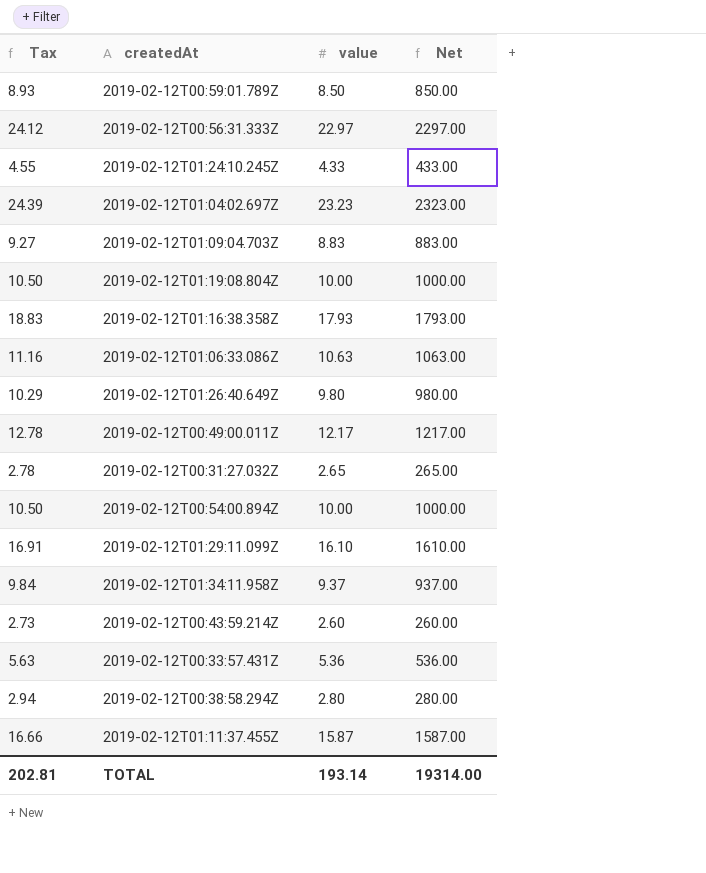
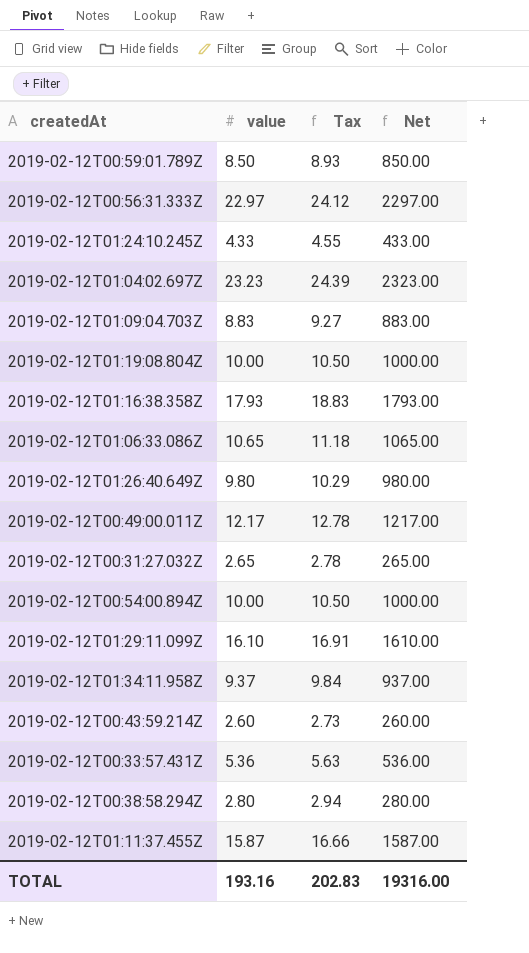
column Tax | position: 1 -> 3
2019-02-12T01:06:33.086Z | value: 10.63 -> 10.65
2019-02-12T01:06:33.086Z | Tax: 11.16 -> 11.18
2019-02-12T01:06:33.086Z | Net: 1063.00 -> 1065.00
TOTAL | value: 193.14 -> 193.16
TOTAL | Tax: 202.81 -> 202.83
TOTAL | Net: 19314.00 -> 19316.00

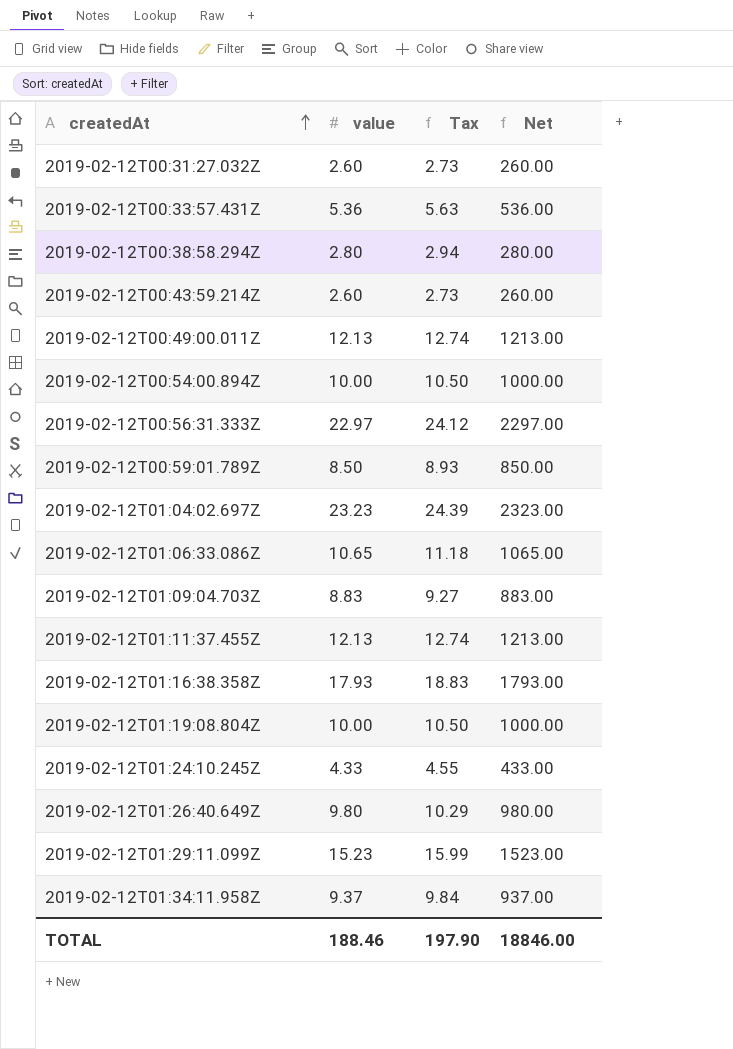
row order: none -> createdAt ascending
2019-02-12T00:31:27.032Z | value: 2.65 -> 2.60
2019-02-12T00:31:27.032Z | Tax: 2.78 -> 2.73
2019-02-12T00:31:27.032Z | Net: 265.00 -> 260.00
2019-02-12T00:49:00.011Z | value: 12.17 -> 12.13
2019-02-12T00:49:00.011Z | Tax: 12.78 -> 12.74
2019-02-12T00:49:00.011Z | Net: 1217.00 -> 1213.00
2019-02-12T01:11:37.455Z | value: 15.87 -> 12.13
2019-02-12T01:11:37.455Z | Tax: 16.66 -> 12.74
2019-02-12T01:11:37.455Z | Net: 1587.00 -> 1213.00
2019-02-12T01:29:11.099Z | value: 16.10 -> 15.23
2019-02-12T01:29:11.099Z | Tax: 16.91 -> 15.99
2019-02-12T01:29:11.099Z | Net: 1610.00 -> 1523.00
TOTAL | value: 193.16 -> 188.46
TOTAL | Tax: 202.83 -> 197.90
TOTAL | Net: 19316.00 -> 18846.00

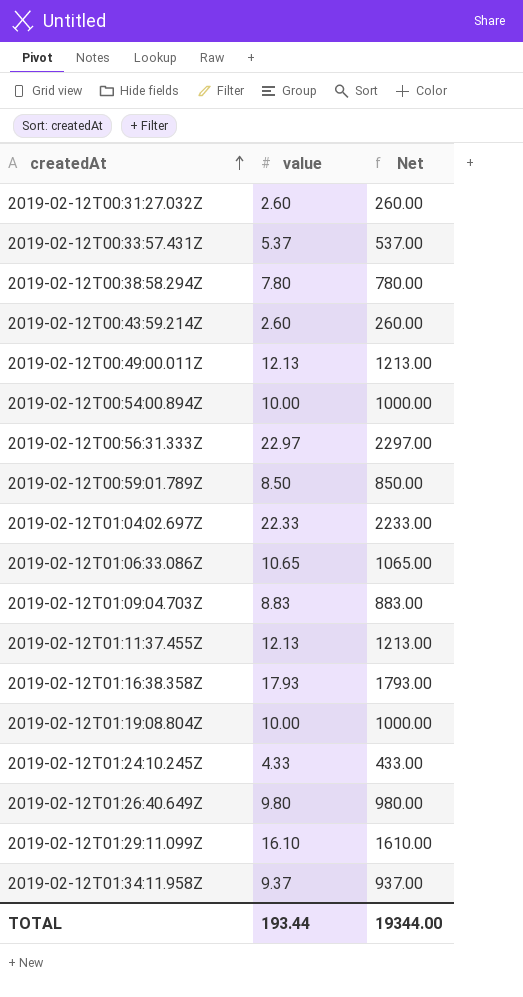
column Tax | formula: [value] * 1.05 -> none
2019-02-12T00:33:57.431Z | value: 5.36 -> 5.37
2019-02-12T00:33:57.431Z | Net: 536.00 -> 537.00
2019-02-12T00:38:58.294Z | value: 2.80 -> 7.80
2019-02-12T00:38:58.294Z | Net: 280.00 -> 780.00
2019-02-12T01:04:02.697Z | value: 23.23 -> 22.33
2019-02-12T01:04:02.697Z | Net: 2323.00 -> 2233.00
2019-02-12T01:29:11.099Z | value: 15.23 -> 16.10
2019-02-12T01:29:11.099Z | Net: 1523.00 -> 1610.00
TOTAL | value: 188.46 -> 193.44
TOTAL | Net: 18846.00 -> 19344.00

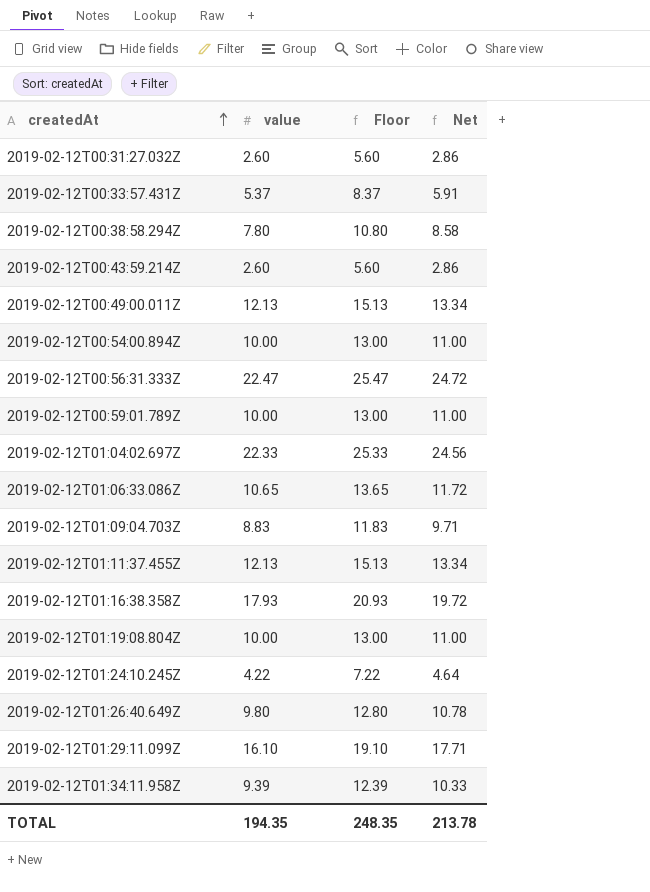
column Floor | formula: none -> [value] + 3
column Net | formula: [value] * 100 -> [value] * 1.1
2019-02-12T00:56:31.333Z | value: 22.97 -> 22.47
2019-02-12T00:59:01.789Z | value: 8.50 -> 10.00
2019-02-12T01:24:10.245Z | value: 4.33 -> 4.22
2019-02-12T01:34:11.958Z | value: 9.37 -> 9.39
TOTAL | value: 193.44 -> 194.35
TOTAL | Net: 19344.00 -> 213.78

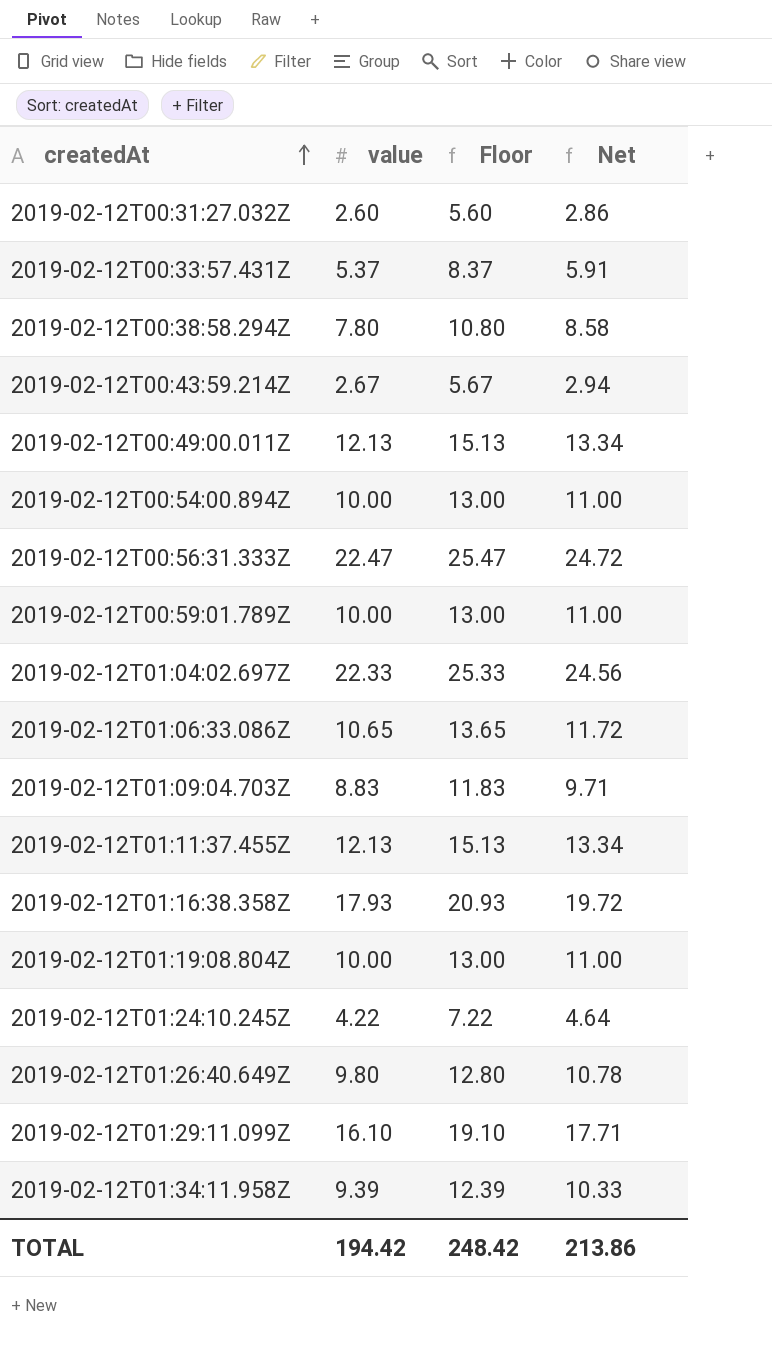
2019-02-12T00:43:59.214Z | value: 2.60 -> 2.67
2019-02-12T00:43:59.214Z | Floor: 5.60 -> 5.67
2019-02-12T00:43:59.214Z | Net: 2.86 -> 2.94
TOTAL | value: 194.35 -> 194.42
TOTAL | Floor: 248.35 -> 248.42
TOTAL | Net: 213.78 -> 213.86

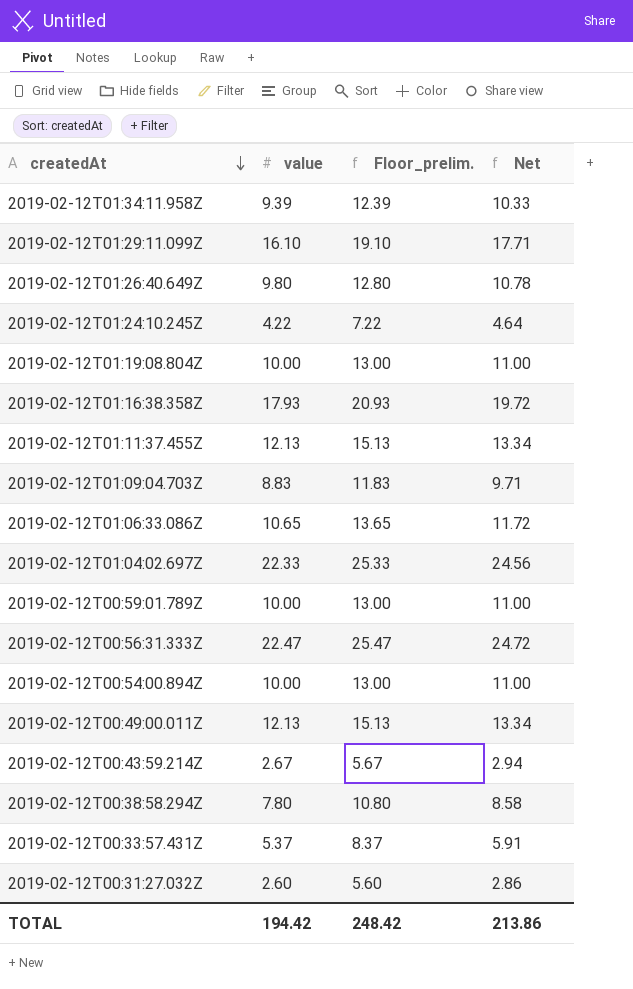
row order: createdAt ascending -> createdAt descending
column name: Floor -> Floor_prelim.

